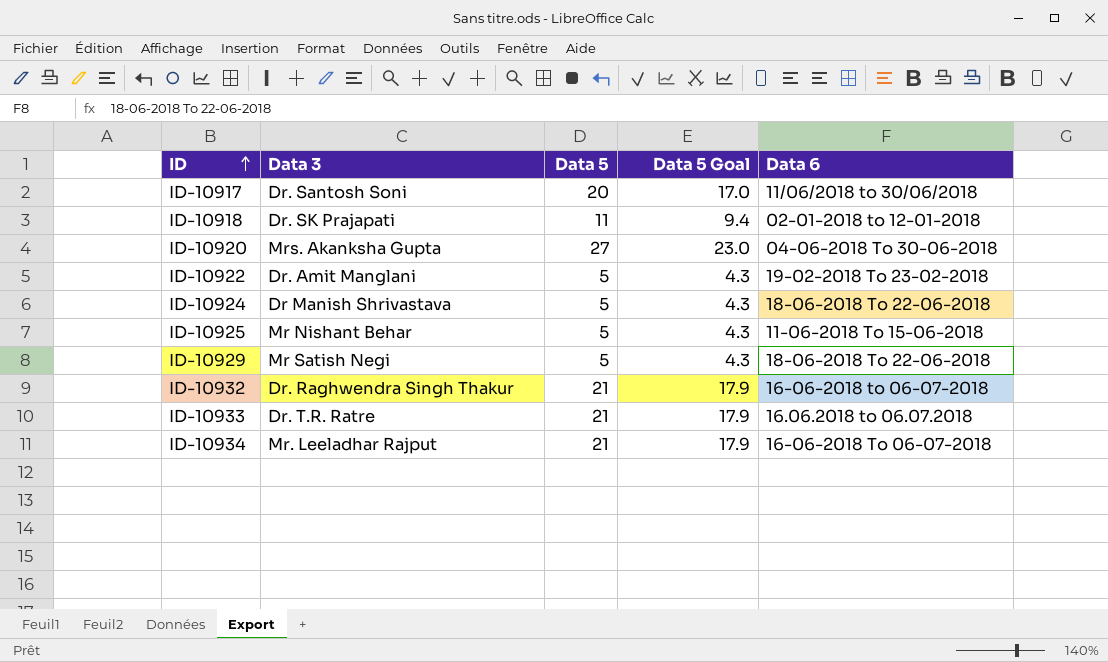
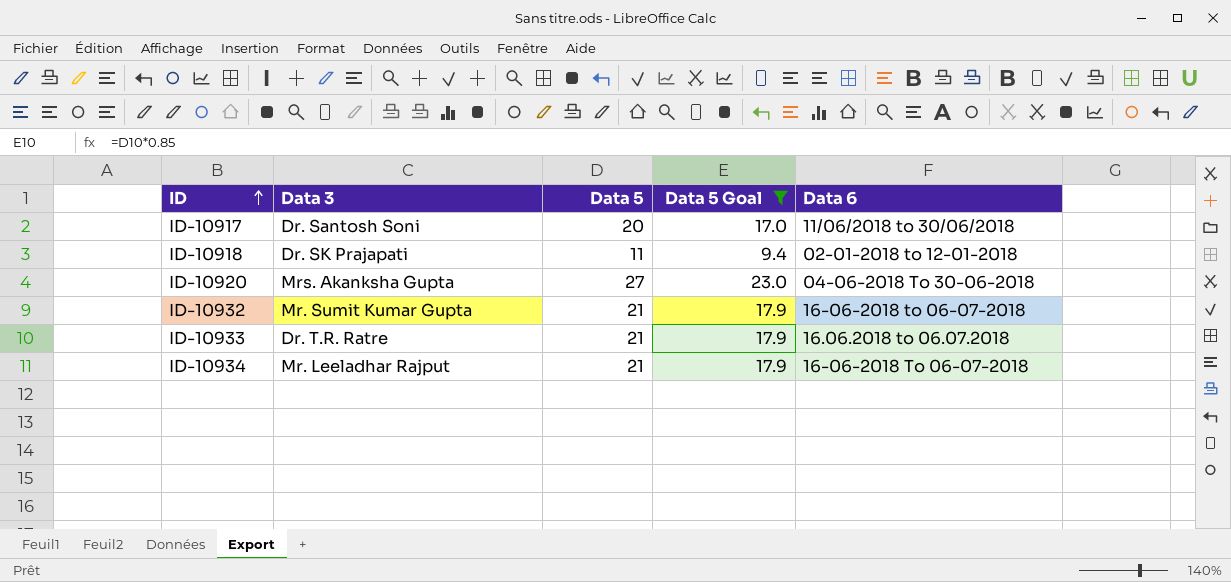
filter: none -> Data 5 Goal != 4.3
ID-10932 | Data 3: Dr. Raghwendra Singh Thakur -> Mr. Sumit Kumar Gupta

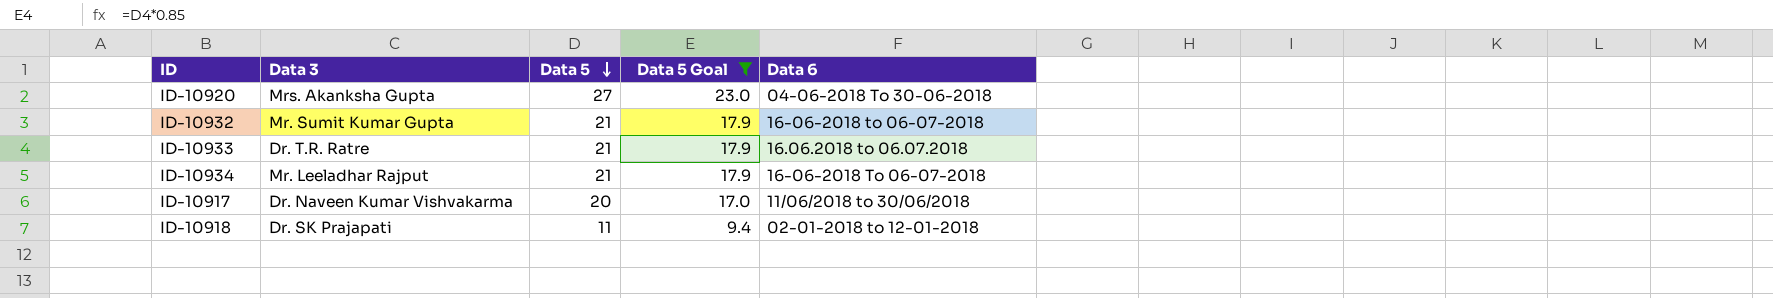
row order: ID ascending -> Data 5 descending
ID-10917 | Data 3: Dr. Santosh Soni -> Dr. Naveen Kumar Vishvakarma

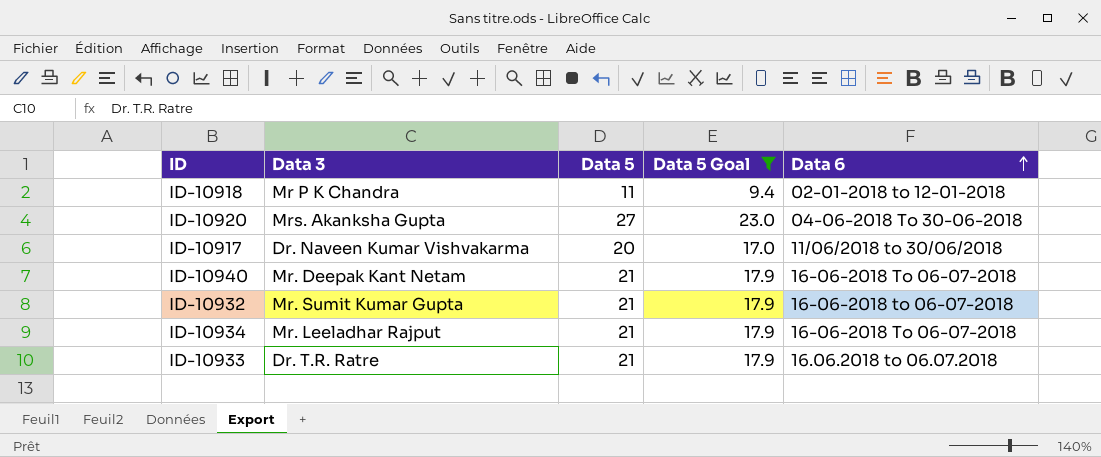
row order: Data 5 descending -> Data 6 ascending
ID-10918 | Data 3: Dr. SK Prajapati -> Mr P K Chandra
row ID-10940: none -> Mr. Deepak Kant Netam | 21 | 17.9 | 16-06-2018 To 06-07-2018

